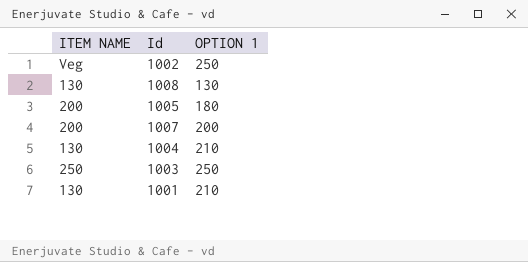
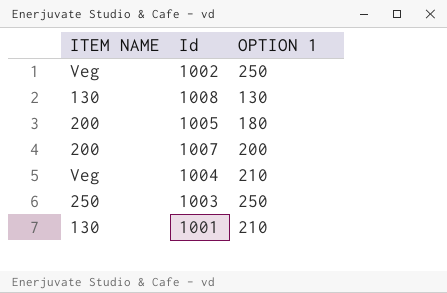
1004 | ITEM NAME: 130 -> Veg

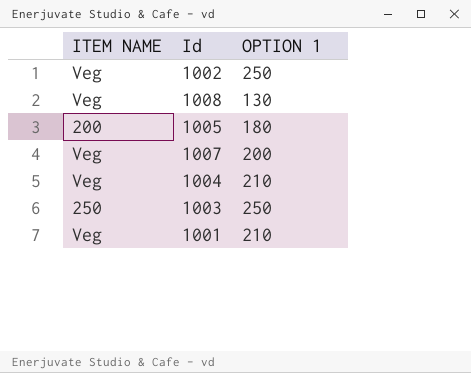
1008 | ITEM NAME: 130 -> Veg
1007 | ITEM NAME: 200 -> Veg
1001 | ITEM NAME: 130 -> Veg

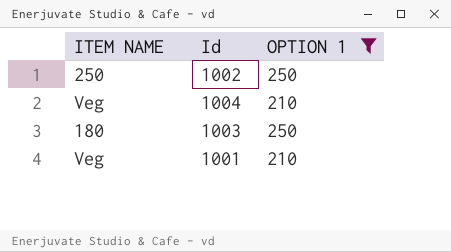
filter: none -> OPTION 1 >= 210
1002 | ITEM NAME: Veg -> 250
1003 | ITEM NAME: 250 -> 180

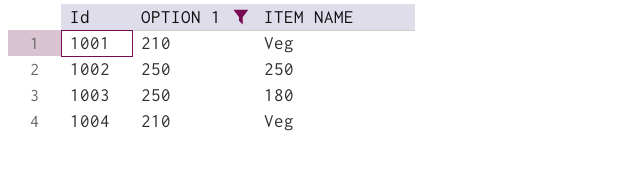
row order: none -> Id ascending
column ITEM NAME | position: 1 -> 3

